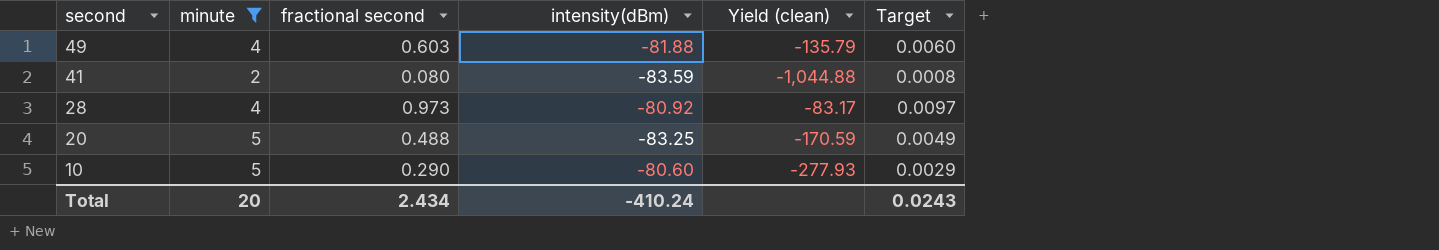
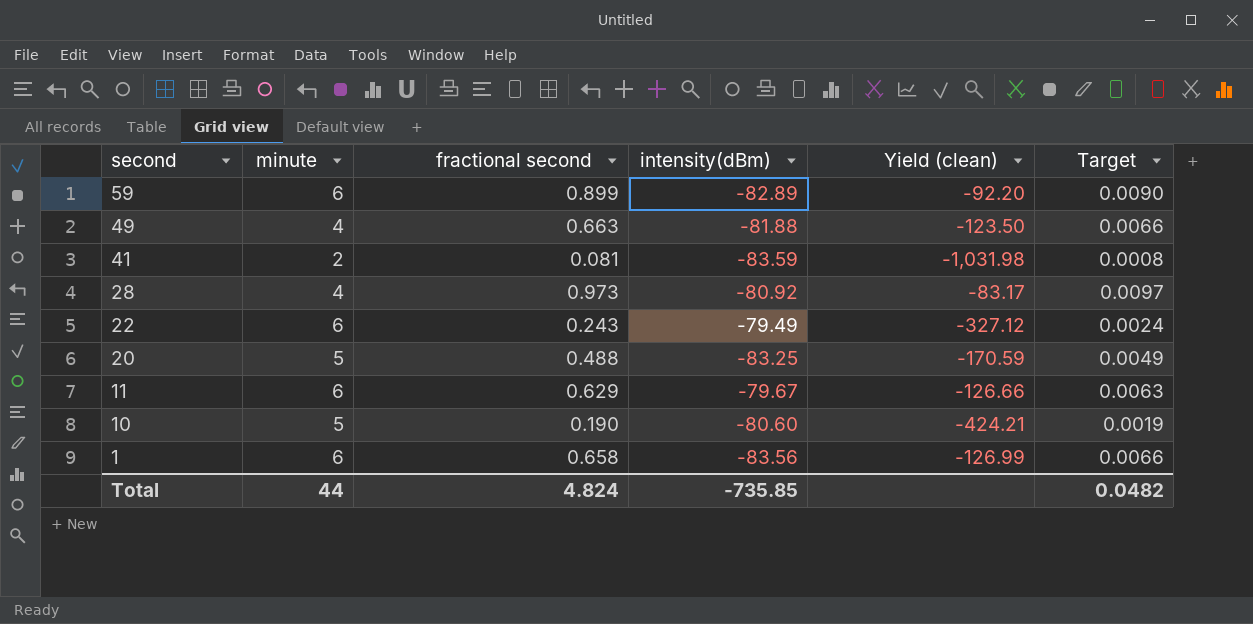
filter: minute != 6 -> none
49 | fractional second: 0.603 -> 0.663
49 | Yield (clean): -135.79 -> -123.50
49 | Target: 0.0060 -> 0.0066
41 | fractional second: 0.080 -> 0.081
41 | Yield (clean): -1,044.88 -> -1,031.98
10 | fractional second: 0.290 -> 0.190
10 | Yield (clean): -277.93 -> -424.21
10 | Target: 0.0029 -> 0.0019
Total | minute: 20 -> 44
Total | fractional second: 2.434 -> 4.824
Total | intensity(dBm): -410.24 -> -735.85
Total | Target: 0.0243 -> 0.0482

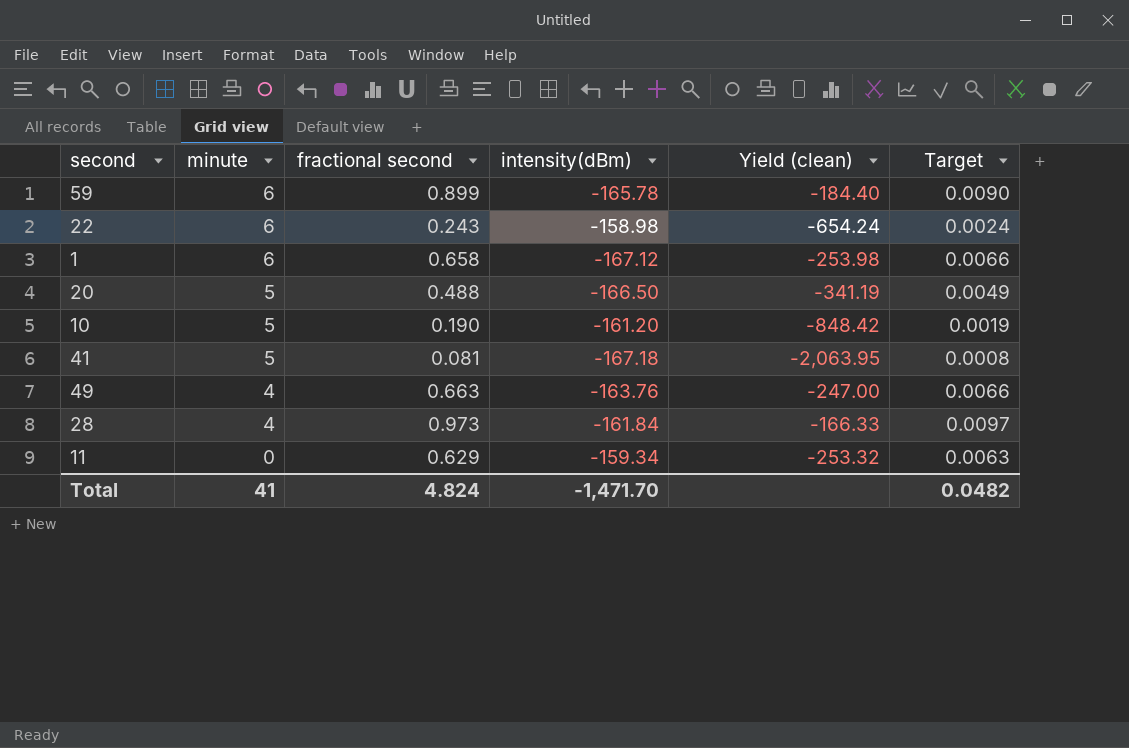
row order: second descending -> minute descending
59 | intensity(dBm): -82.89 -> -165.78
59 | Yield (clean): -92.20 -> -184.40
22 | intensity(dBm): -79.49 -> -158.98
22 | Yield (clean): -327.12 -> -654.24
1 | intensity(dBm): -83.56 -> -167.12
1 | Yield (clean): -126.99 -> -253.98
20 | intensity(dBm): -83.25 -> -166.50
20 | Yield (clean): -170.59 -> -341.19
10 | intensity(dBm): -80.60 -> -161.20
10 | Yield (clean): -424.21 -> -848.42
41 | minute: 2 -> 5
41 | intensity(dBm): -83.59 -> -167.18
41 | Yield (clean): -1,031.98 -> -2,063.95
49 | intensity(dBm): -81.88 -> -163.76
49 | Yield (clean): -123.50 -> -247.00
28 | intensity(dBm): -80.92 -> -161.84
28 | Yield (clean): -83.17 -> -166.33
11 | minute: 6 -> 0
11 | intensity(dBm): -79.67 -> -159.34
11 | Yield (clean): -126.66 -> -253.32
Total | minute: 44 -> 41
Total | intensity(dBm): -735.85 -> -1,471.70

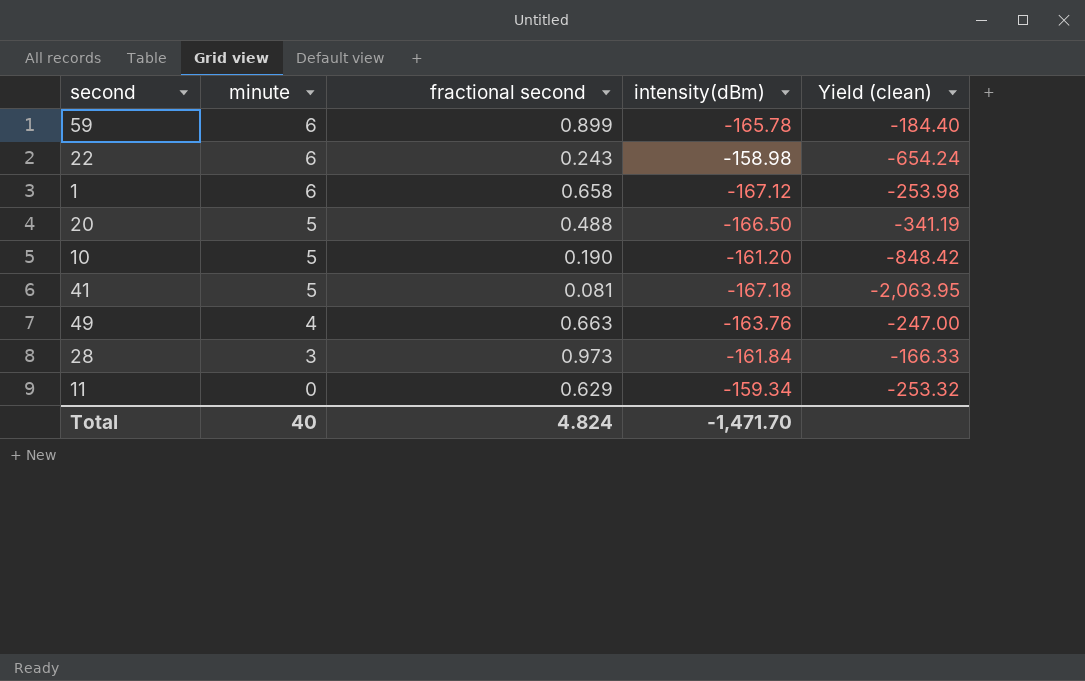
column Target | formula: [fractional second] * 0.01 -> none
28 | minute: 4 -> 3
Total | minute: 41 -> 40

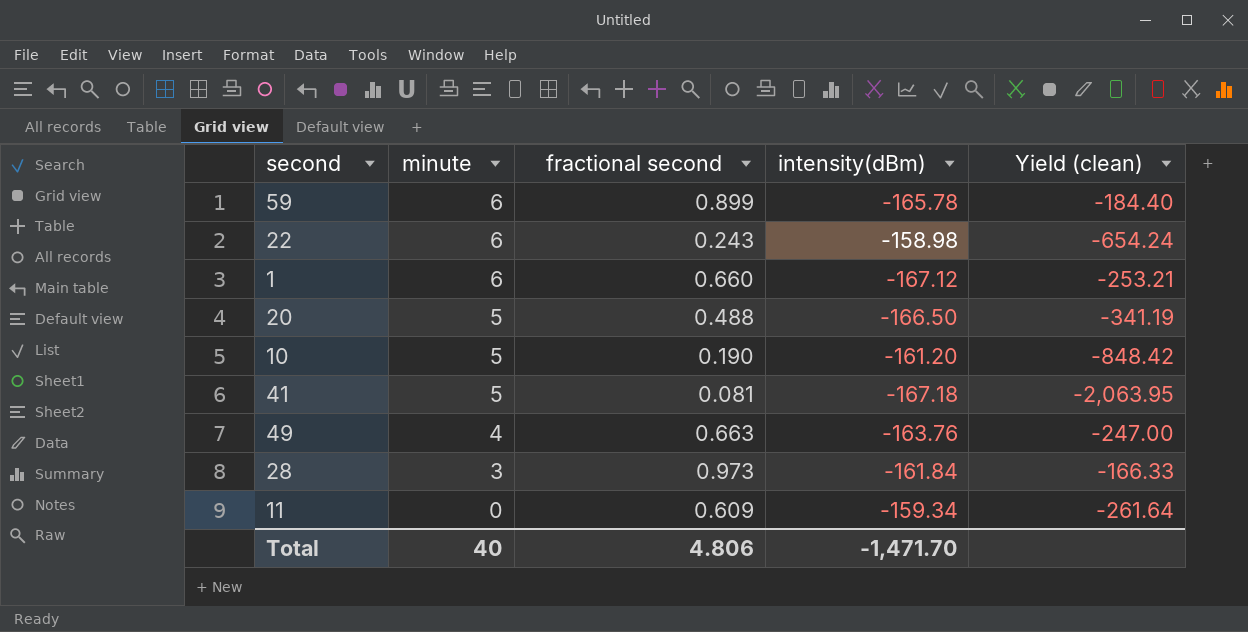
1 | fractional second: 0.658 -> 0.660
1 | Yield (clean): -253.98 -> -253.21
11 | fractional second: 0.629 -> 0.609
11 | Yield (clean): -253.32 -> -261.64
Total | fractional second: 4.824 -> 4.806

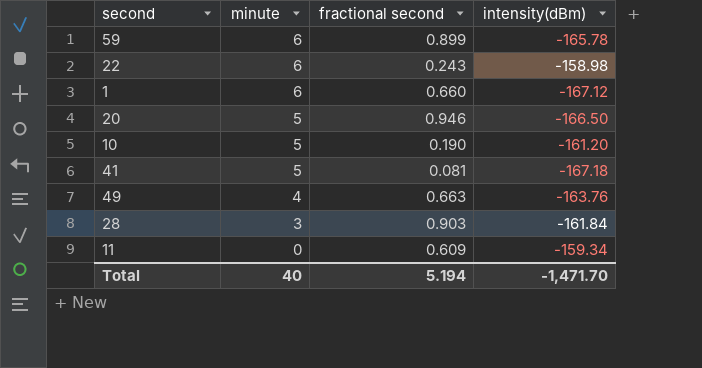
column Yield (clean) | formula: [intensity(dBm)] / [fractional second] -> none
20 | fractional second: 0.488 -> 0.946
28 | fractional second: 0.973 -> 0.903
Total | fractional second: 4.806 -> 5.194

